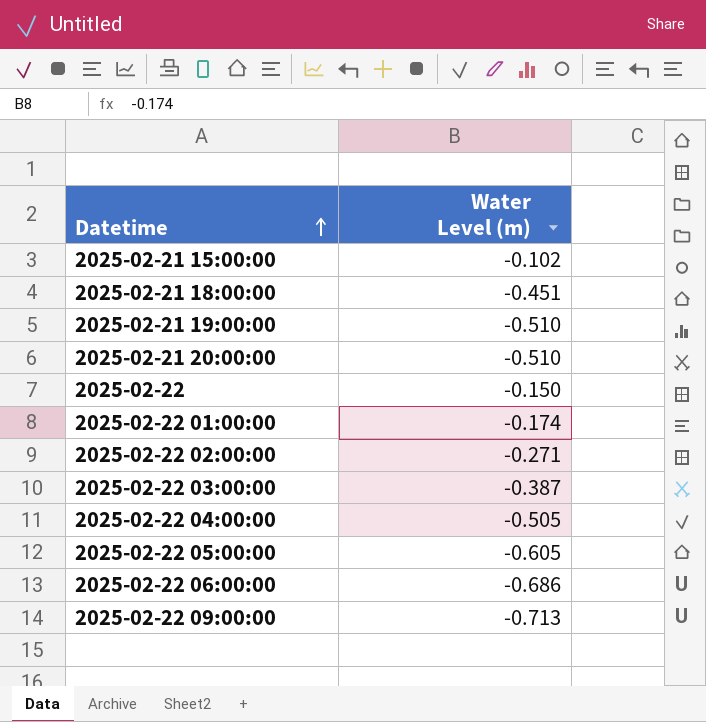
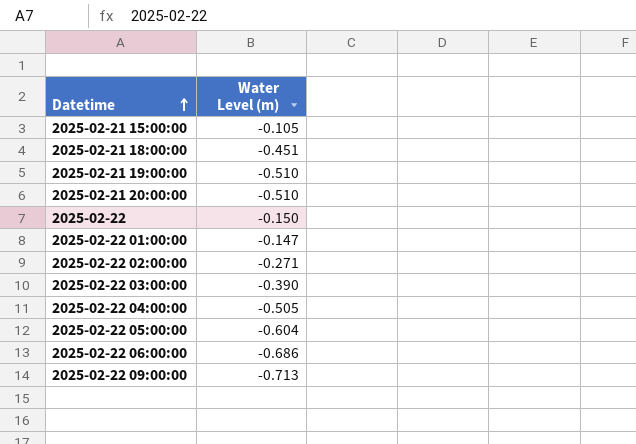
2025-02-21 15:00:00 | Water Level (m): -0.102 -> -0.105
2025-02-22 01:00:00 | Water Level (m): -0.174 -> -0.147
2025-02-22 03:00:00 | Water Level (m): -0.387 -> -0.390
2025-02-22 05:00:00 | Water Level (m): -0.605 -> -0.604

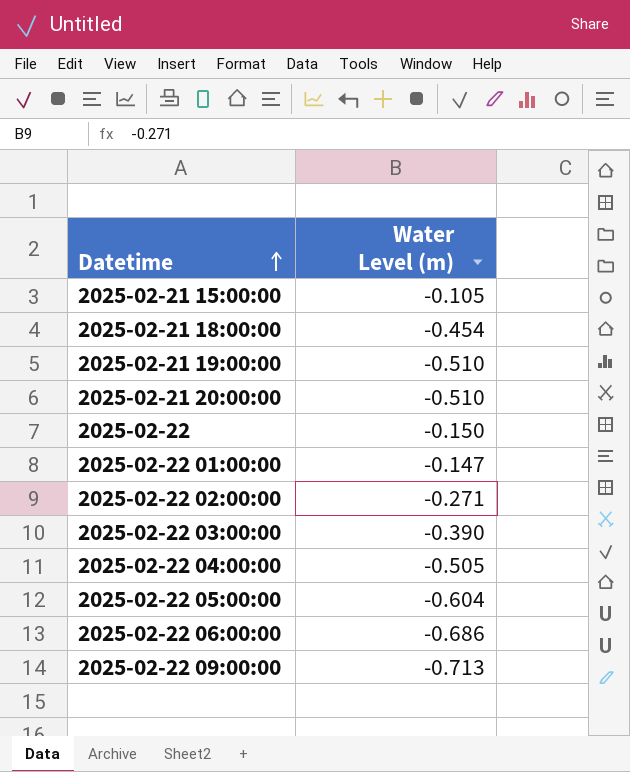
2025-02-21 18:00:00 | Water Level (m): -0.451 -> -0.454

